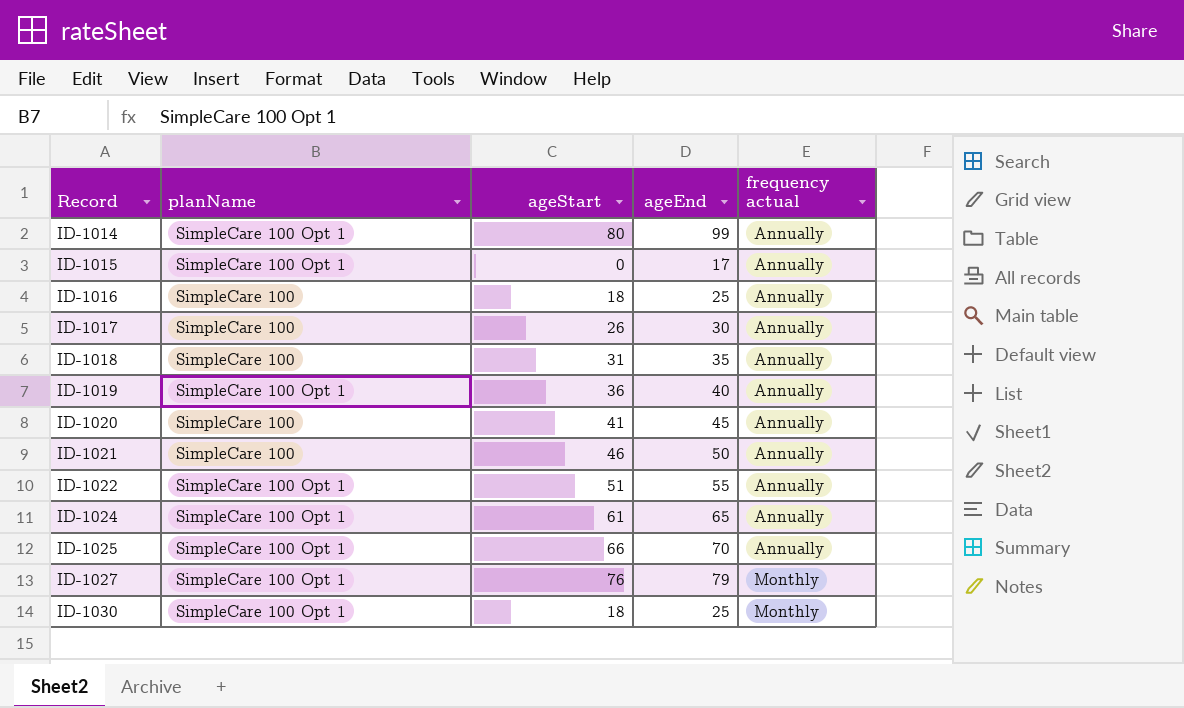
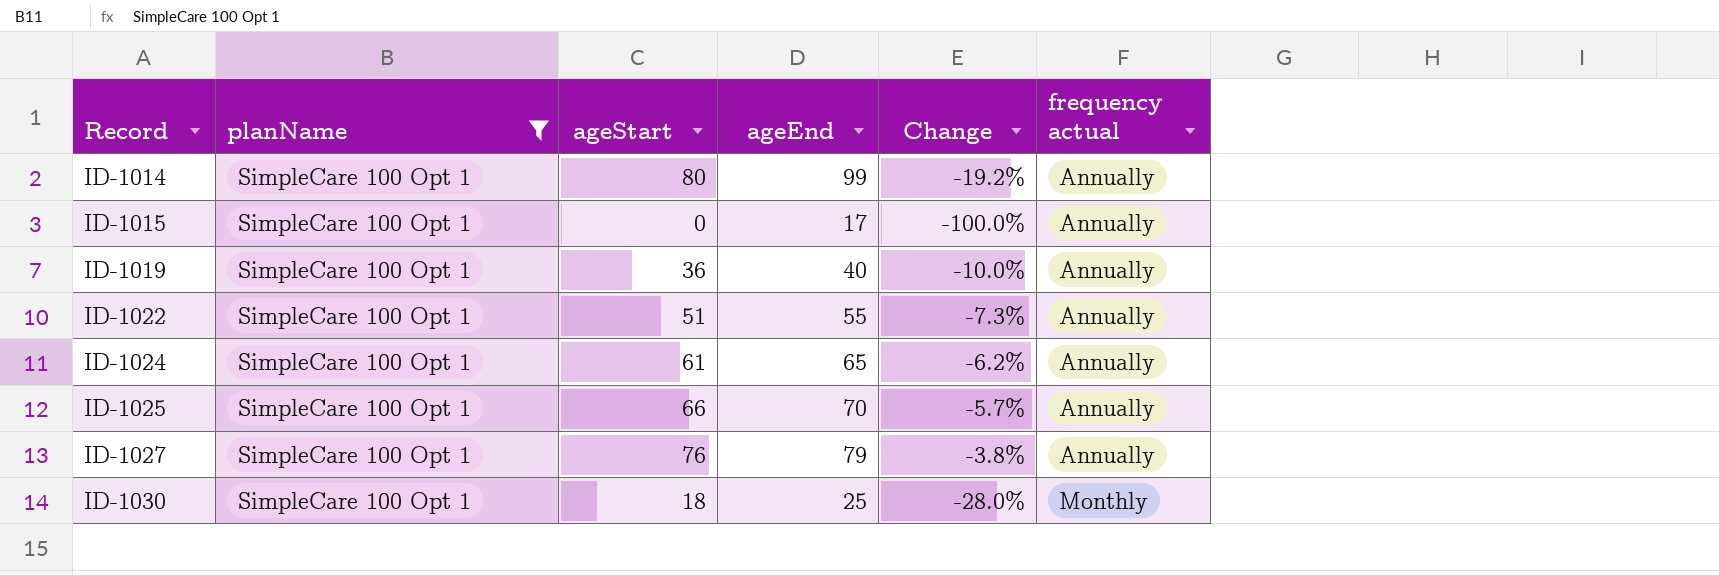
filter: none -> planName = SimpleCare 100 Opt 1
column Change | formula: none -> ([ageStart] - [ageEnd]) / [ageEnd]
ID-1027 | frequency actual: Monthly -> Annually

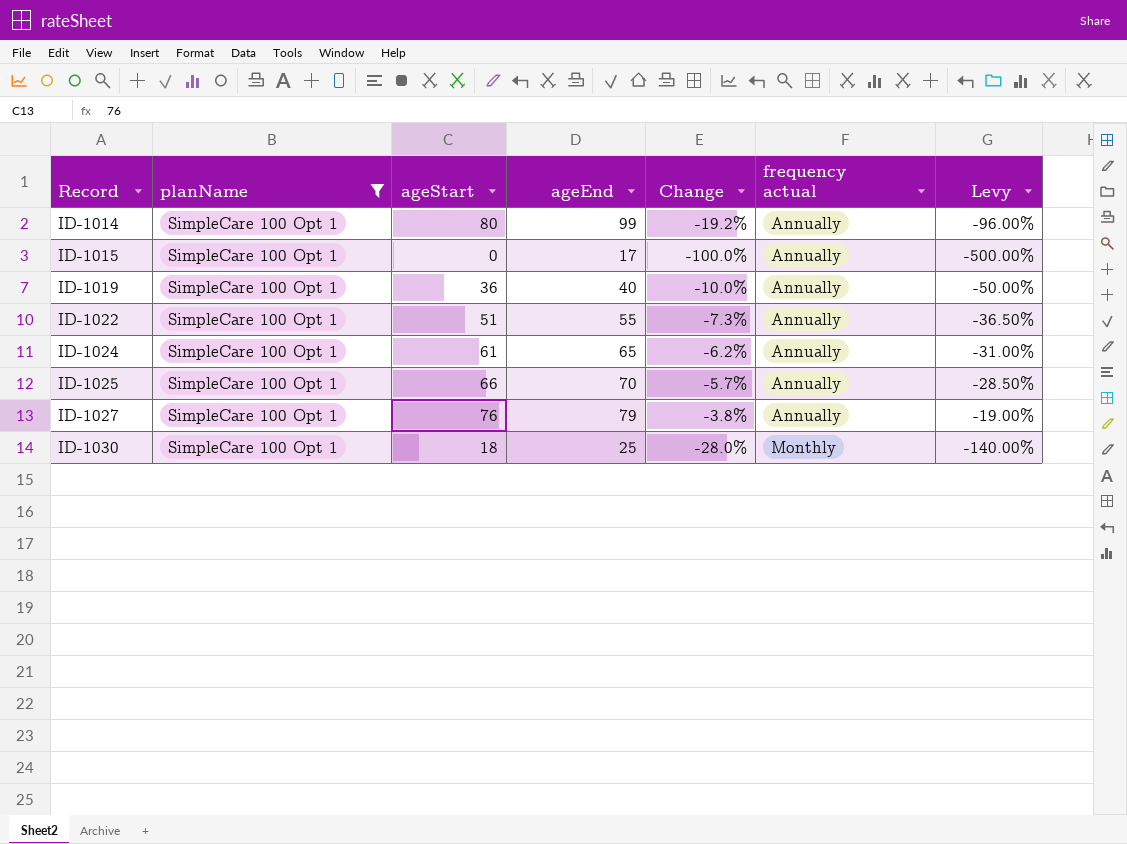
column Levy | formula: none -> [Change] * 5

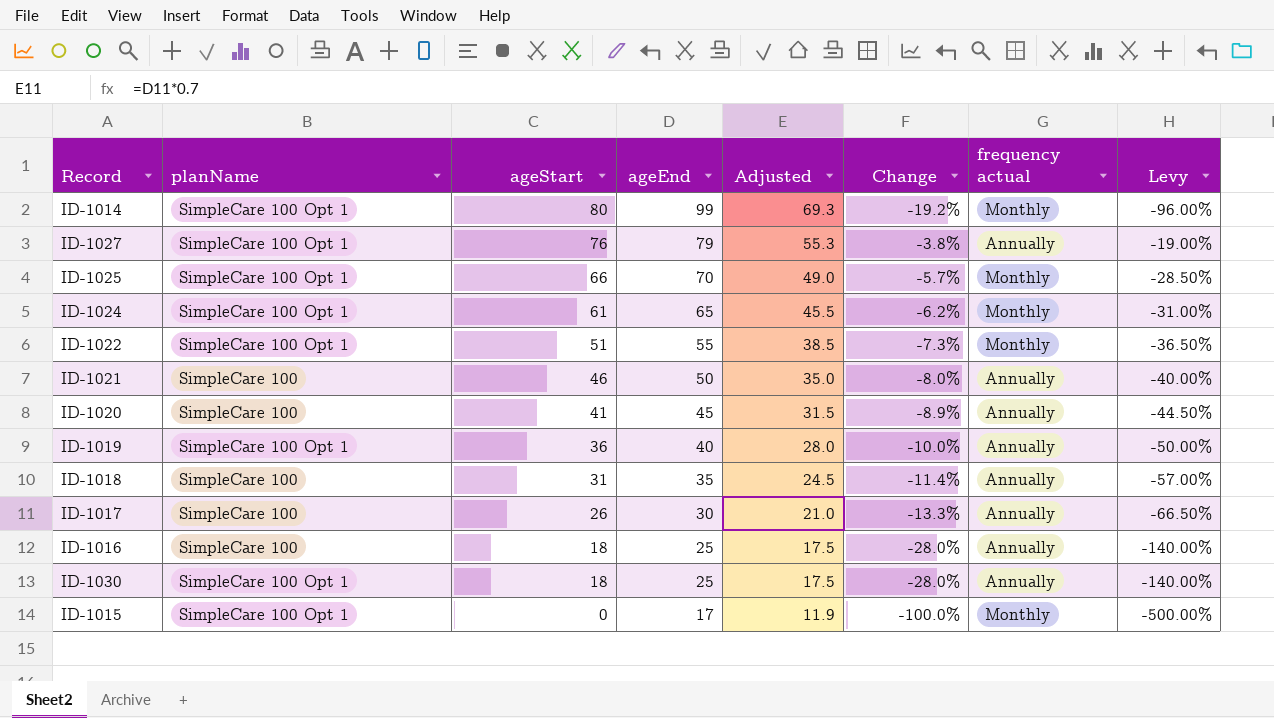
filter: planName = SimpleCare 100 Opt 1 -> none
row order: Record ascending -> ageStart descending
column Adjusted | formula: none -> [ageEnd] * 0.7
ID-1014 | frequency actual: Annually -> Monthly
ID-1025 | frequency actual: Annually -> Monthly
ID-1024 | frequency actual: Annually -> Monthly
ID-1022 | frequency actual: Annually -> Monthly
ID-1030 | frequency actual: Monthly -> Annually
ID-1015 | frequency actual: Annually -> Monthly

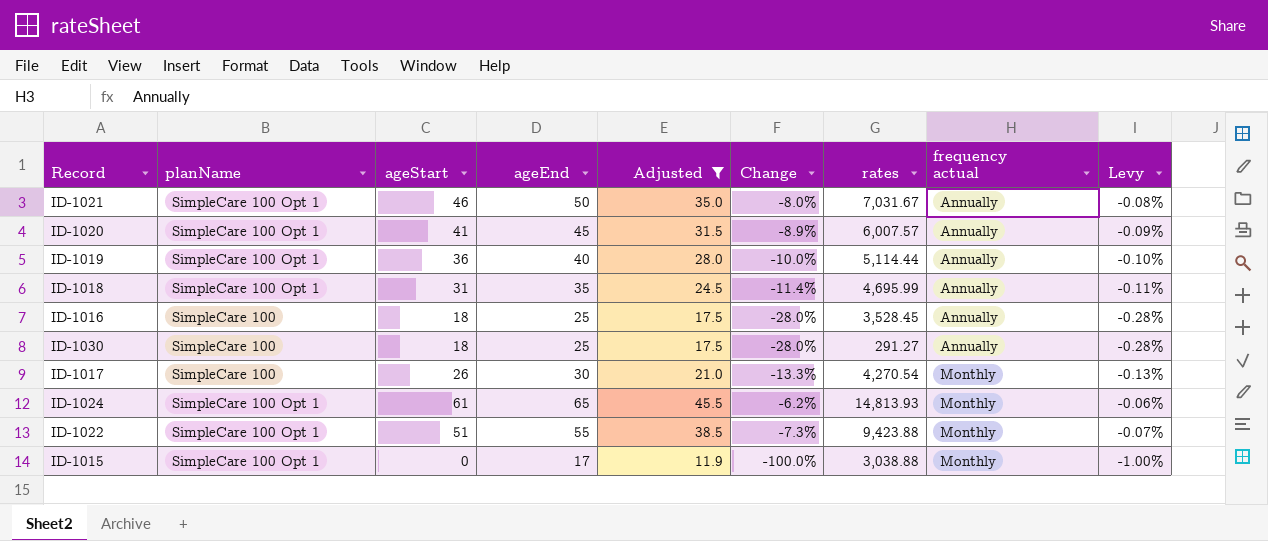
filter: none -> Adjusted <= 45.5
row order: ageStart descending -> frequency actual ascending
column rates | position: none -> 7
column Levy | formula: [Change] * 5 -> [Change] * 0.01
ID-1021 | planName: SimpleCare 100 -> SimpleCare 100 Opt 1
ID-1020 | planName: SimpleCare 100 -> SimpleCare 100 Opt 1
ID-1018 | planName: SimpleCare 100 -> SimpleCare 100 Opt 1
ID-1030 | planName: SimpleCare 100 Opt 1 -> SimpleCare 100
ID-1017 | frequency actual: Annually -> Monthly

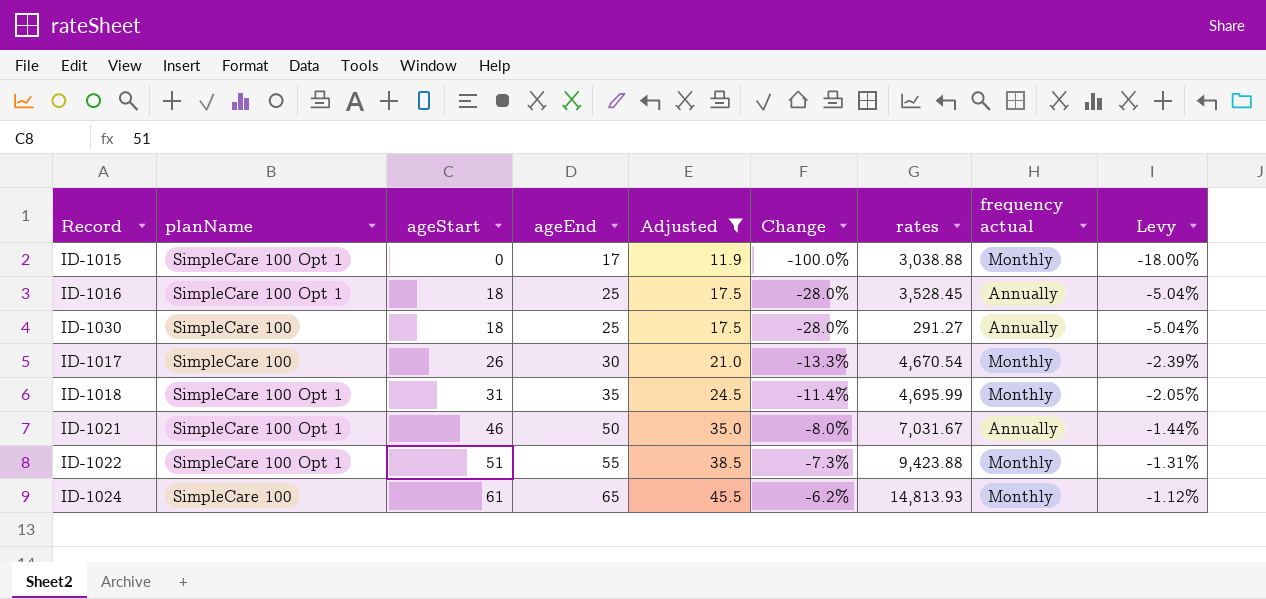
row order: frequency actual ascending -> ageStart ascending
column Levy | formula: [Change] * 0.01 -> [Change] * 0.18
row ID-1020: SimpleCare 100 Opt 1 | 41 | 45 | 31.5 | -8.9% | 6,007.57 | Annually | -0.09% -> none
row ID-1019: SimpleCare 100 Opt 1 | 36 | 40 | 28.0 | -10.0% | 5,114.44 | Annually | -0.10% -> none
ID-1016 | planName: SimpleCare 100 -> SimpleCare 100 Opt 1
ID-1017 | rates: 4,270.54 -> 4,670.54
ID-1018 | frequency actual: Annually -> Monthly
ID-1024 | planName: SimpleCare 100 Opt 1 -> SimpleCare 100

